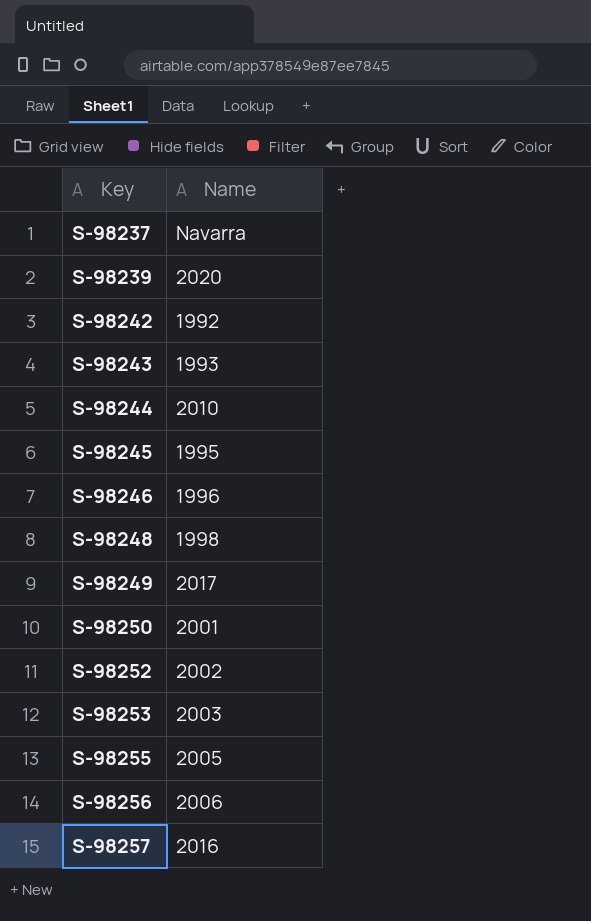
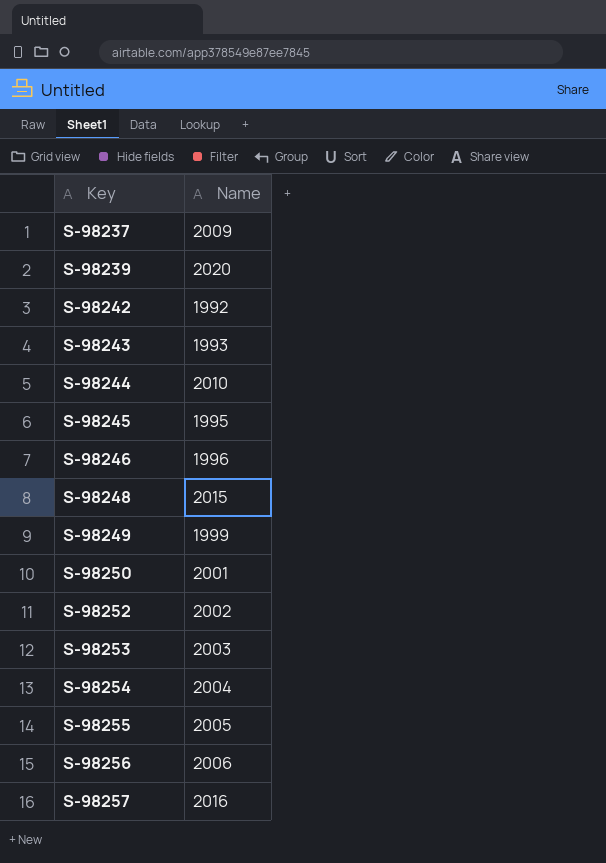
S-98237 | Name: Navarra -> 2009
S-98248 | Name: 1998 -> 2015
S-98249 | Name: 2017 -> 1999
row S-98254: none -> 2004

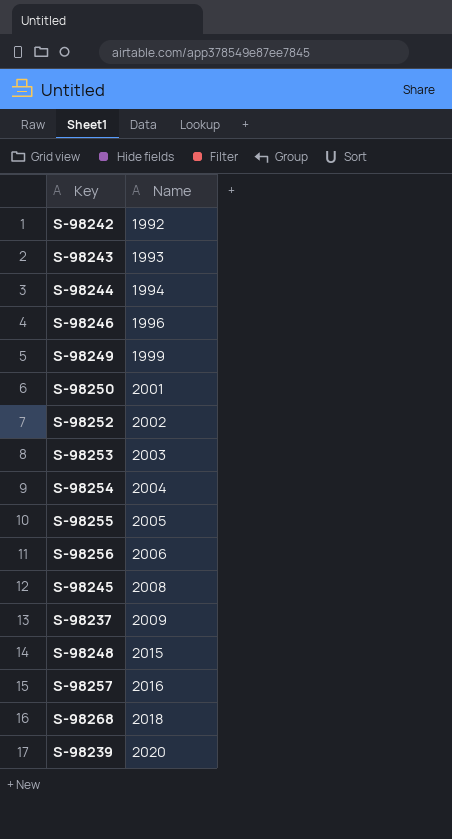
row order: Key ascending -> Name ascending
S-98244 | Name: 2010 -> 1994
S-98245 | Name: 1995 -> 2008
row S-98268: none -> 2018

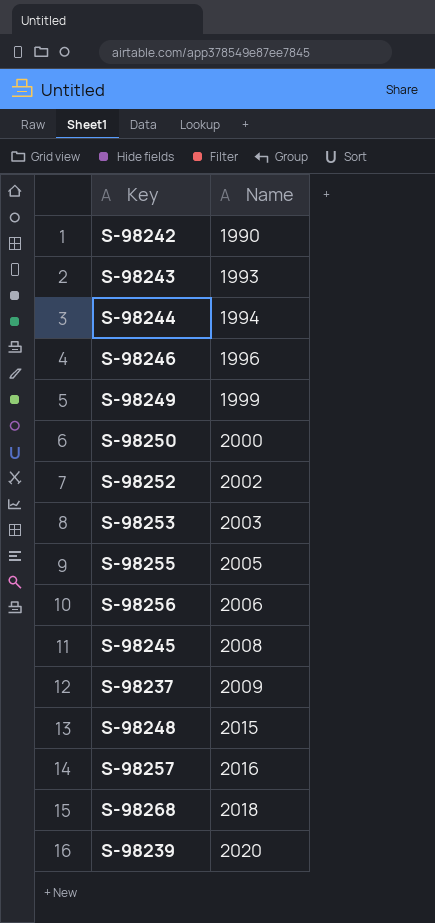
row S-98254: 2004 -> none
S-98242 | Name: 1992 -> 1990
S-98250 | Name: 2001 -> 2000

